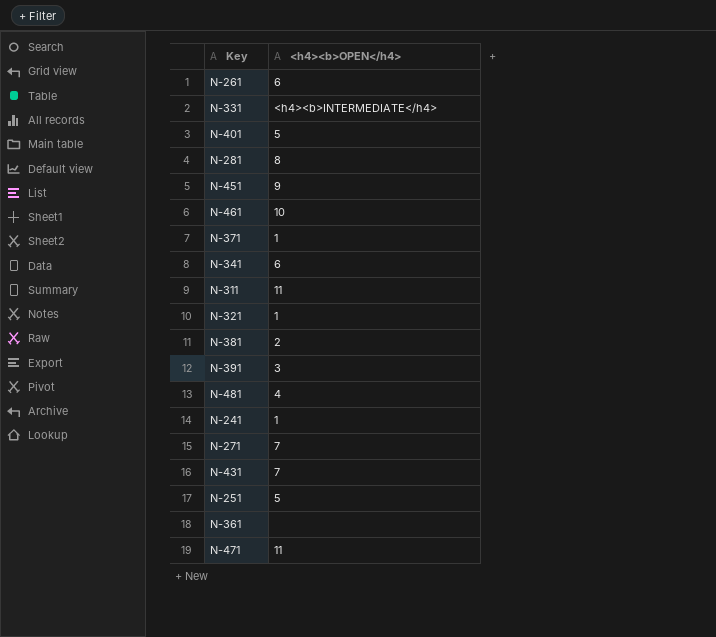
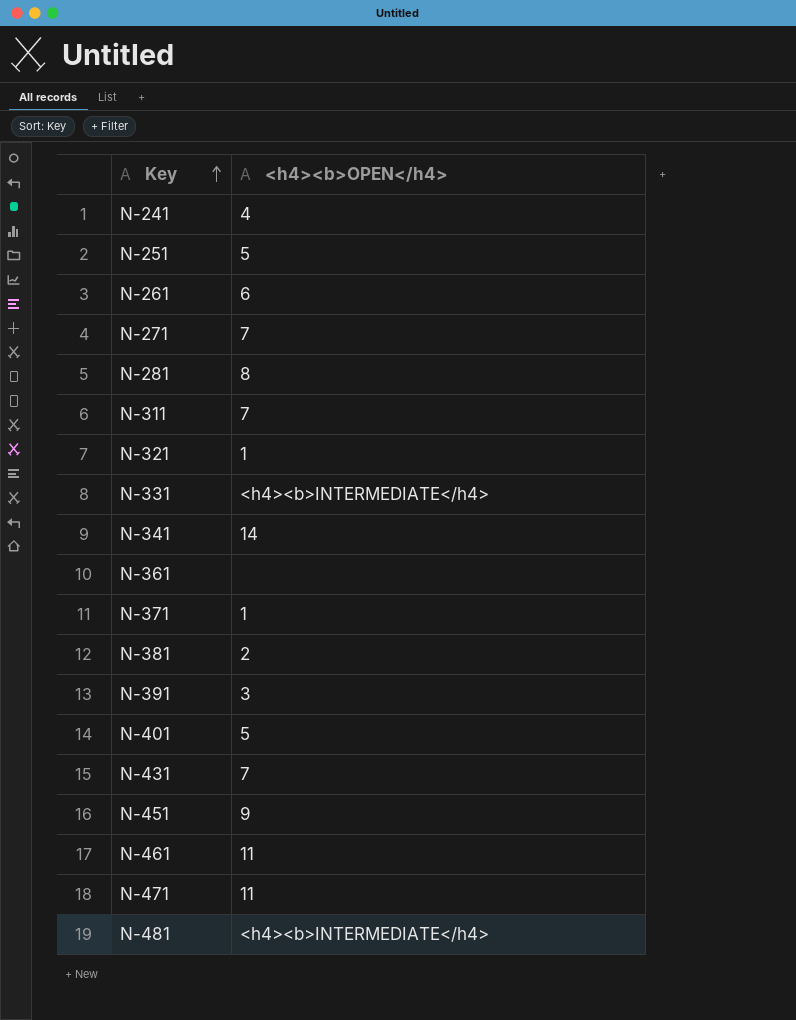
row order: none -> Key ascending
N-241 | <h4><b>OPEN</h4>: 1 -> 4
N-311 | <h4><b>OPEN</h4>: 11 -> 7
N-341 | <h4><b>OPEN</h4>: 6 -> 14
N-461 | <h4><b>OPEN</h4>: 10 -> 11
N-481 | <h4><b>OPEN</h4>: 4 -> <h4><b>INTERMEDIATE</h4>

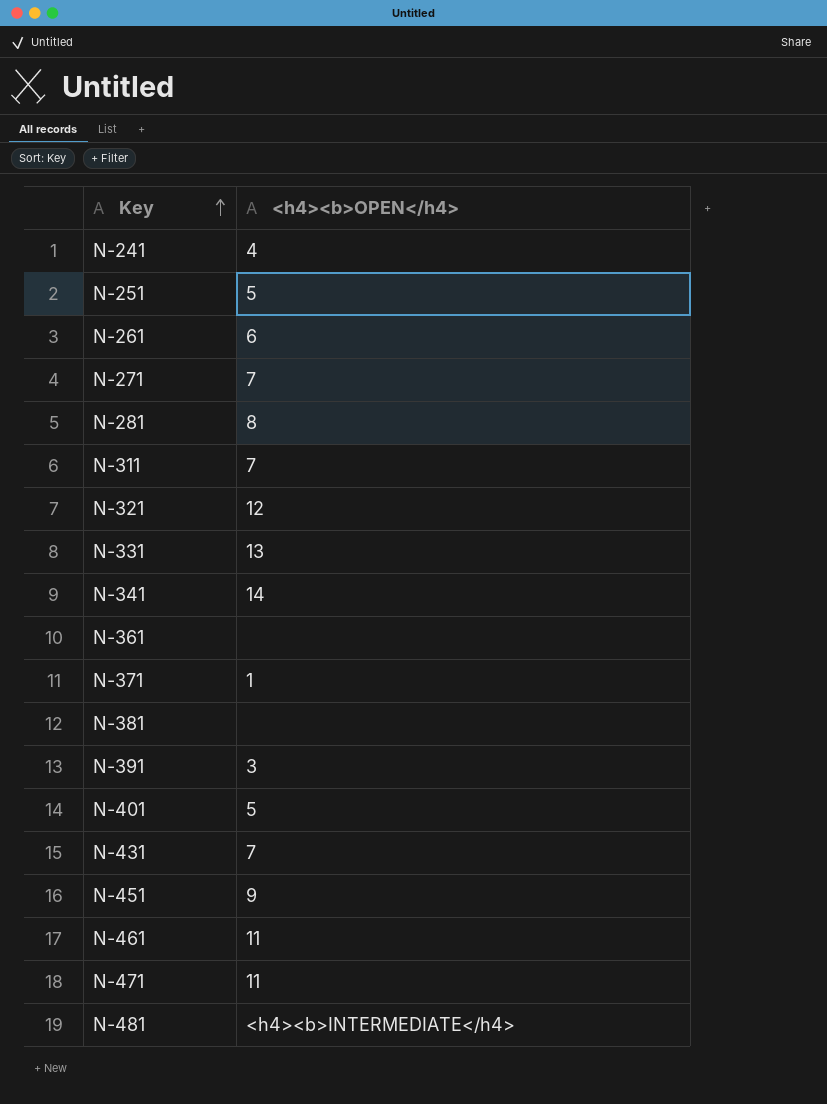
N-321 | <h4><b>OPEN</h4>: 1 -> 12
N-331 | <h4><b>OPEN</h4>: <h4><b>INTERMEDIATE</h4> -> 13
N-381 | <h4><b>OPEN</h4>: 2 -> none

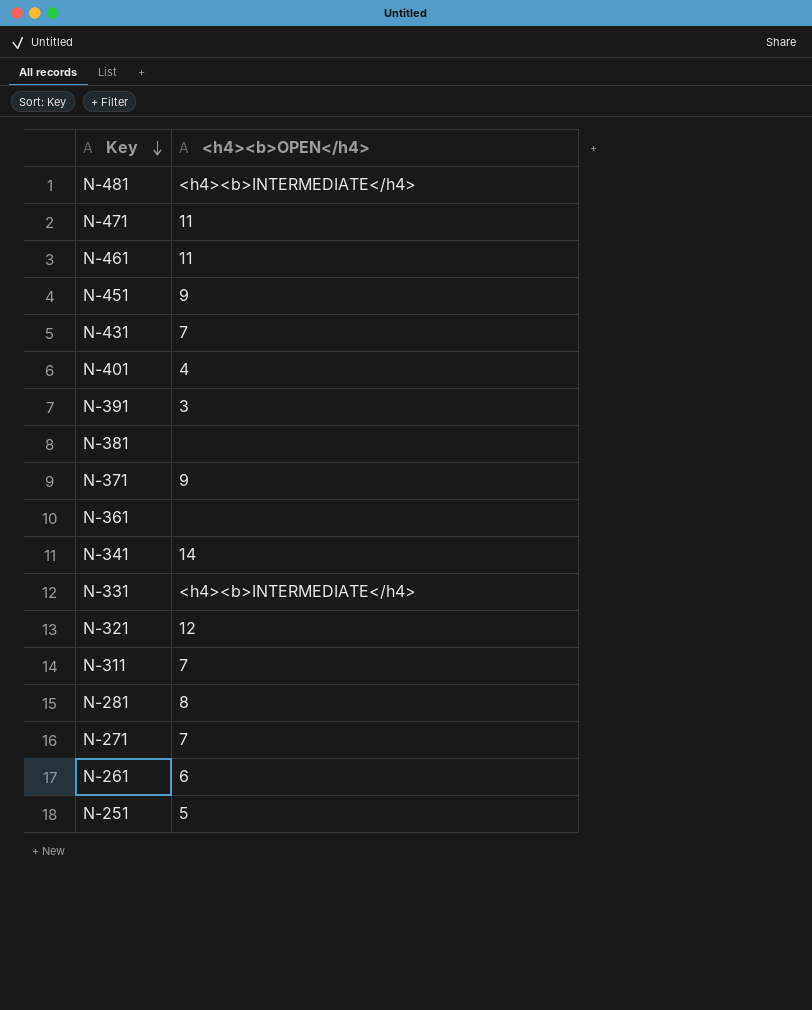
row order: Key ascending -> Key descending
row N-241: 4 -> none
N-401 | <h4><b>OPEN</h4>: 5 -> 4
N-371 | <h4><b>OPEN</h4>: 1 -> 9
N-331 | <h4><b>OPEN</h4>: 13 -> <h4><b>INTERMEDIATE</h4>

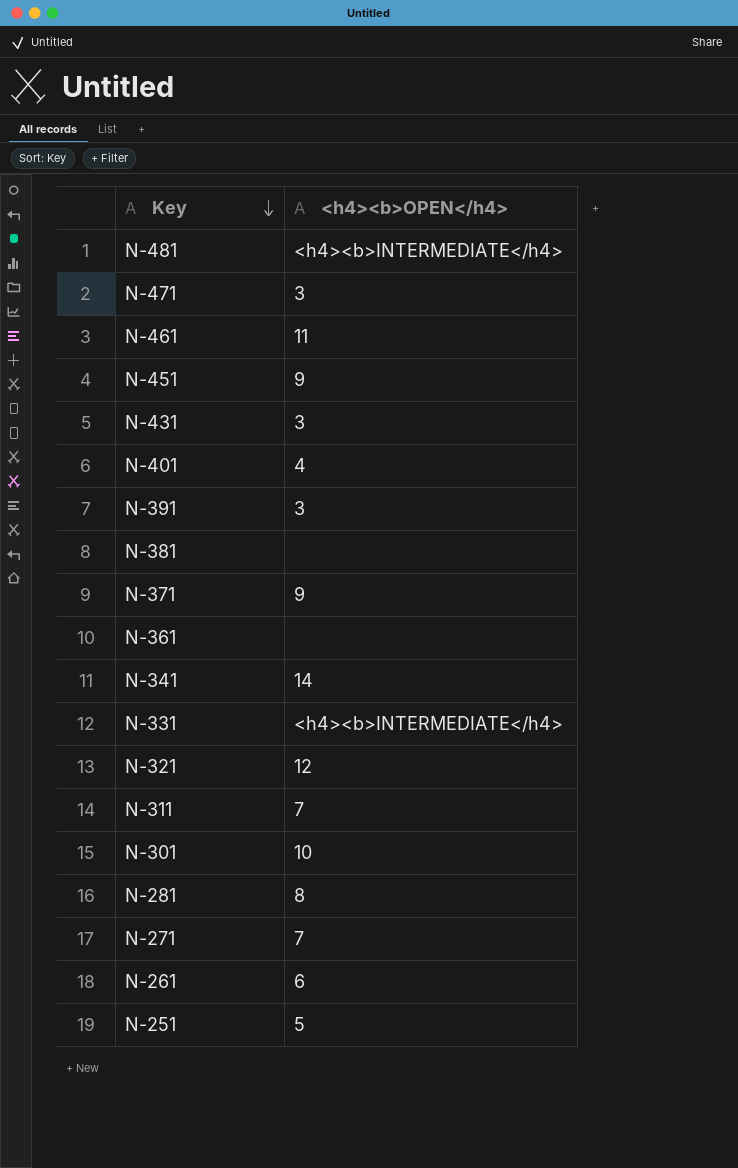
N-471 | <h4><b>OPEN</h4>: 11 -> 3
N-431 | <h4><b>OPEN</h4>: 7 -> 3
row N-301: none -> 10

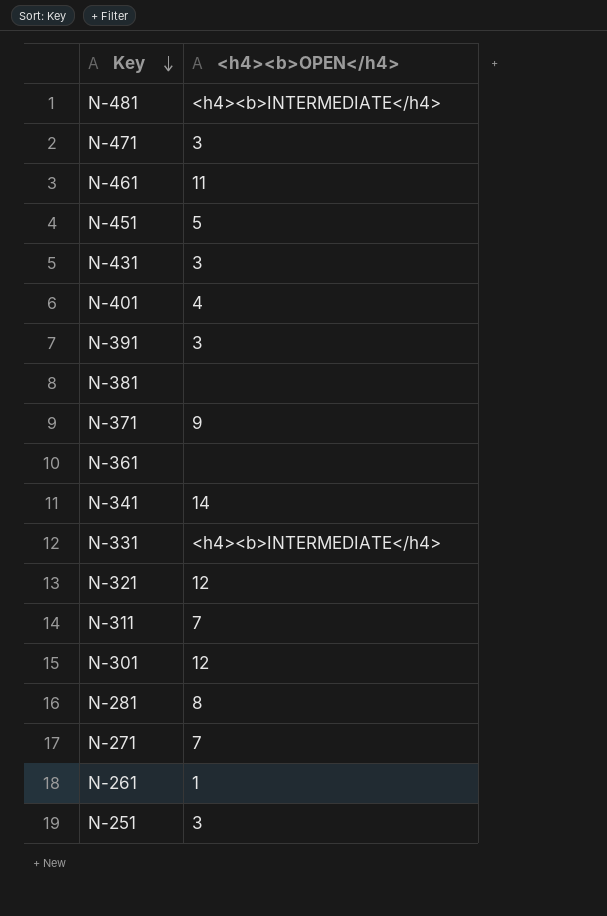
N-451 | <h4><b>OPEN</h4>: 9 -> 5
N-301 | <h4><b>OPEN</h4>: 10 -> 12
N-261 | <h4><b>OPEN</h4>: 6 -> 1
N-251 | <h4><b>OPEN</h4>: 5 -> 3

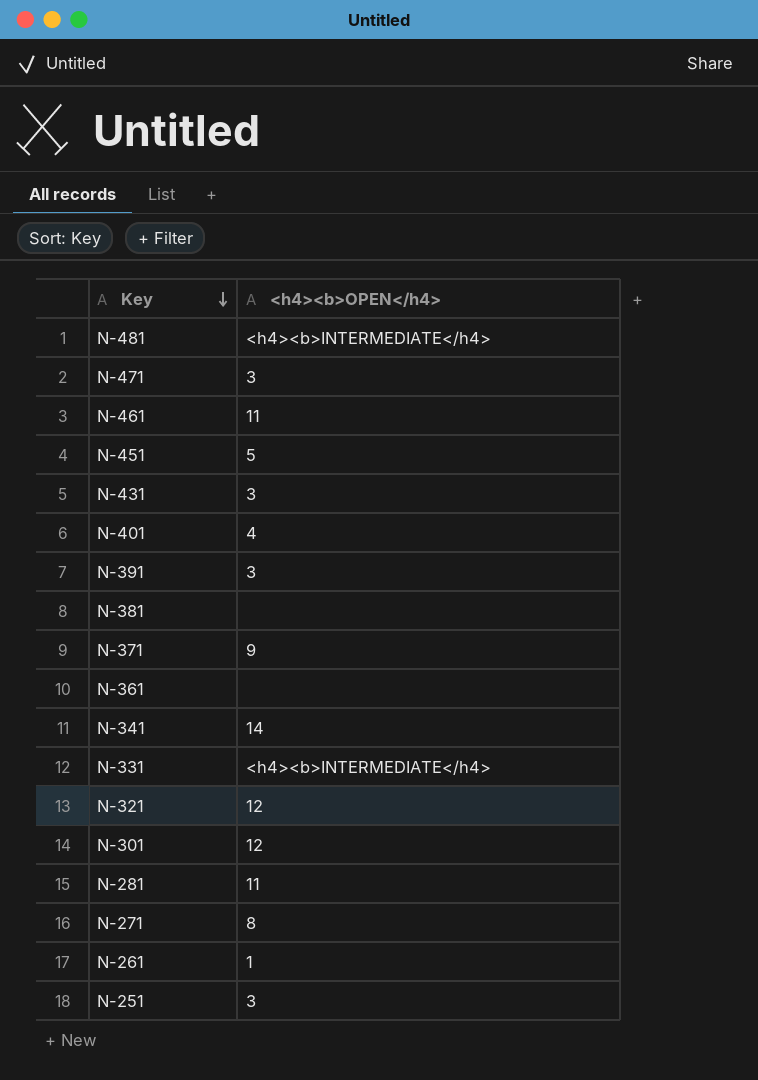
row N-311: 7 -> none
N-281 | <h4><b>OPEN</h4>: 8 -> 11
N-271 | <h4><b>OPEN</h4>: 7 -> 8

